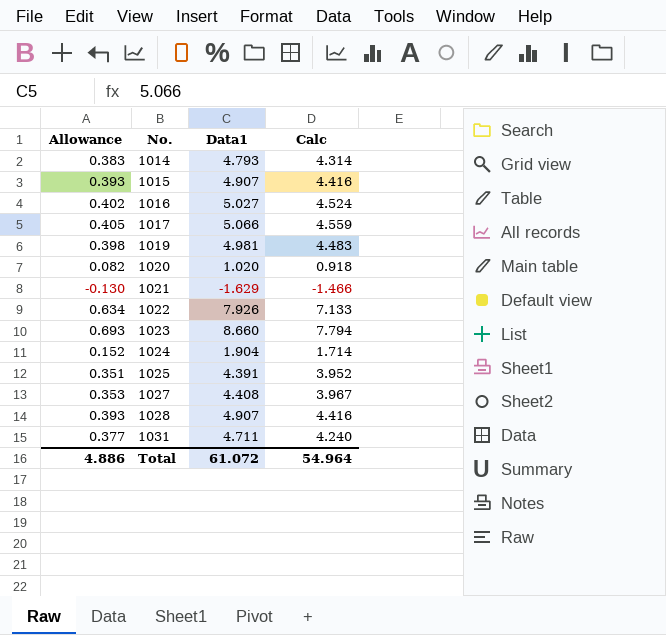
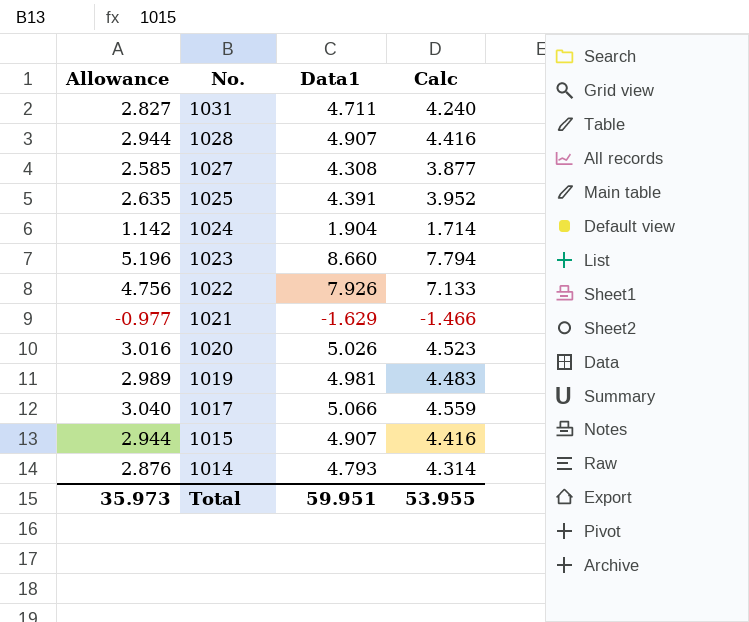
row order: No. ascending -> No. descending
column Allowance | formula: [Data1] * 0.08 -> [Data1] * 0.6
row 1016: 0.402 | 5.027 | 4.524 -> none
1027 | Data1: 4.408 -> 4.308
1027 | Calc: 3.967 -> 3.877
1020 | Data1: 1.020 -> 5.026
1020 | Calc: 0.918 -> 4.523
Total | Allowance: 4.886 -> 35.973
Total | Data1: 61.072 -> 59.951
Total | Calc: 54.964 -> 53.955

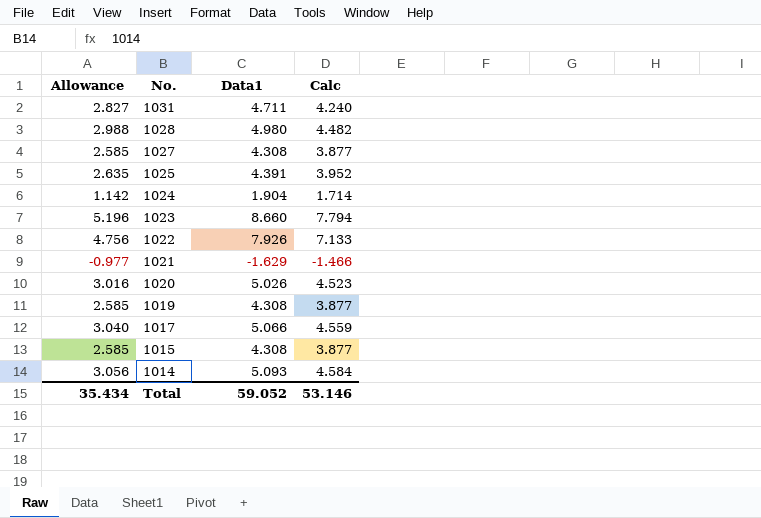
1028 | Allowance: 2.944 -> 2.988
1028 | Data1: 4.907 -> 4.980
1028 | Calc: 4.416 -> 4.482
1019 | Allowance: 2.989 -> 2.585
1019 | Data1: 4.981 -> 4.308
1019 | Calc: 4.483 -> 3.877
1015 | Allowance: 2.944 -> 2.585
1015 | Data1: 4.907 -> 4.308
1015 | Calc: 4.416 -> 3.877
1014 | Allowance: 2.876 -> 3.056
1014 | Data1: 4.793 -> 5.093
1014 | Calc: 4.314 -> 4.584
Total | Allowance: 35.973 -> 35.434
Total | Data1: 59.951 -> 59.052
Total | Calc: 53.955 -> 53.146

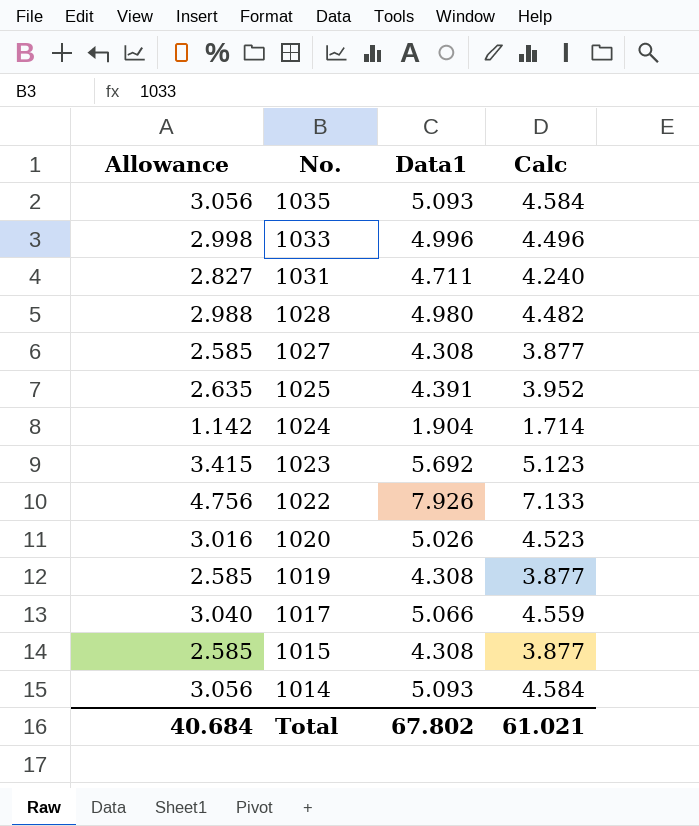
row 1021: -0.977 | -1.629 | -1.466 -> none
row 1035: none -> 3.056 | 5.093 | 4.584
row 1033: none -> 2.998 | 4.996 | 4.496
1023 | Allowance: 5.196 -> 3.415
1023 | Data1: 8.660 -> 5.692
1023 | Calc: 7.794 -> 5.123
Total | Allowance: 35.434 -> 40.684
Total | Data1: 59.052 -> 67.802
Total | Calc: 53.146 -> 61.021

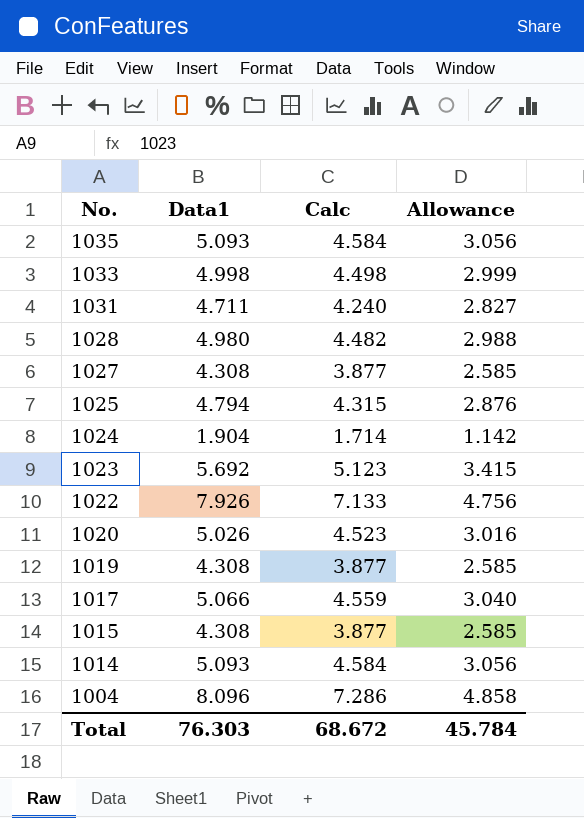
column Allowance | position: 1 -> 4
1033 | Data1: 4.996 -> 4.998
1033 | Calc: 4.496 -> 4.498
1033 | Allowance: 2.998 -> 2.999
1025 | Data1: 4.391 -> 4.794
1025 | Calc: 3.952 -> 4.315
1025 | Allowance: 2.635 -> 2.876
row 1004: none -> 8.096 | 7.286 | 4.858
Total | Data1: 67.802 -> 76.303
Total | Calc: 61.021 -> 68.672
Total | Allowance: 40.684 -> 45.784

